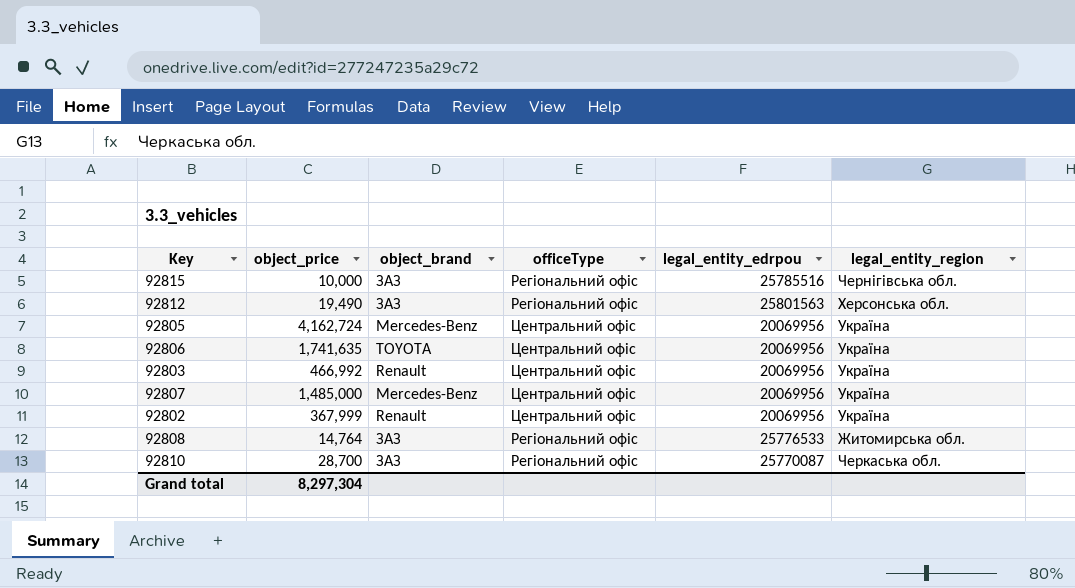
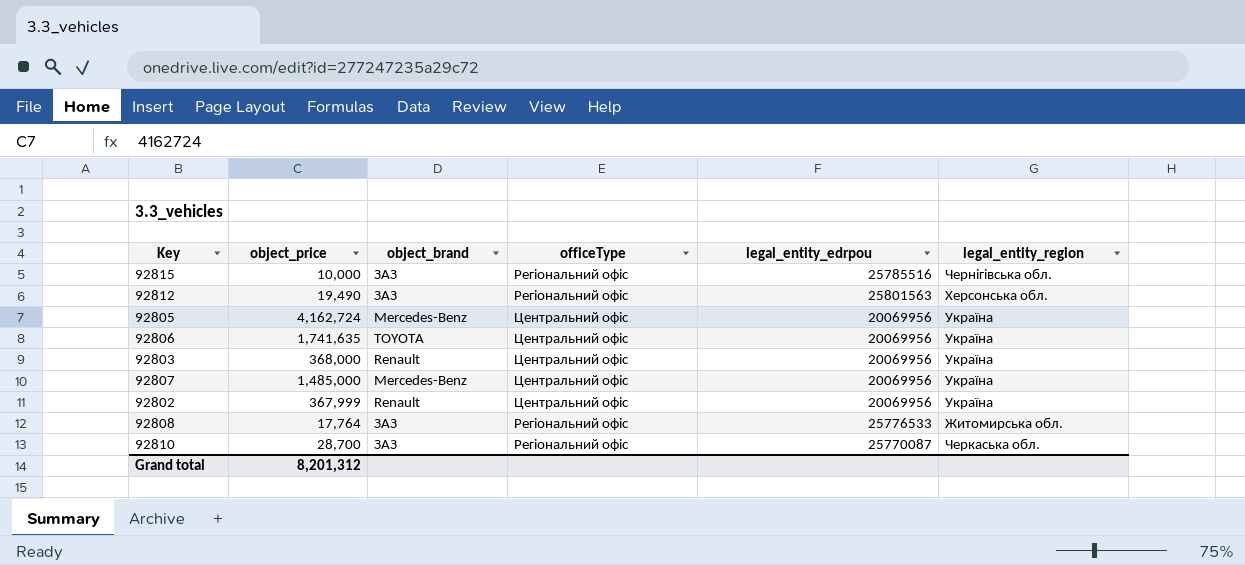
92803 | object_price: 466,992 -> 368,000
92808 | object_price: 14,764 -> 17,764
Grand total | object_price: 8,297,304 -> 8,201,312

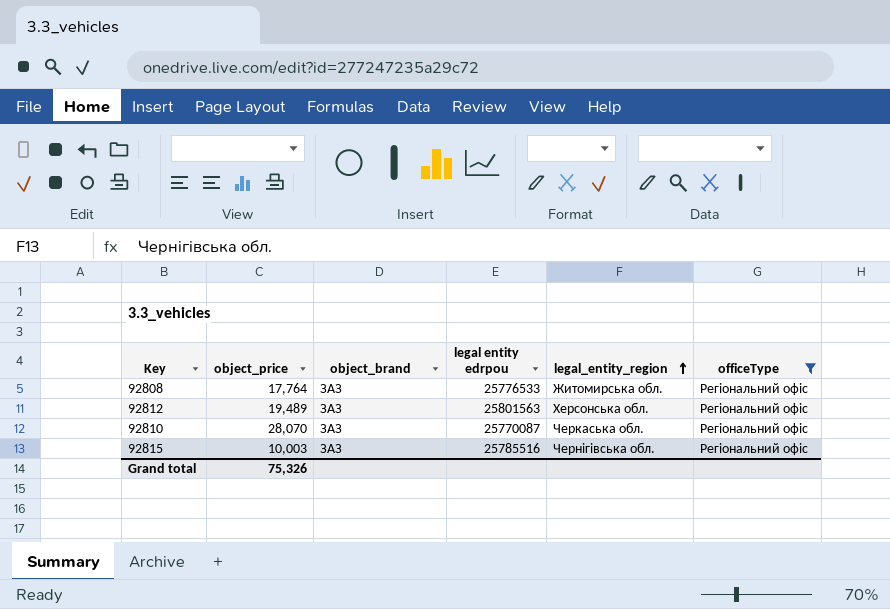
filter: none -> officeType = Регіональний офіс
row order: none -> legal_entity_region ascending
column name: legal_entity_edrpou -> legal entity edrpou
column officeType | position: 4 -> 6
92812 | object_price: 19,490 -> 19,489
92810 | object_price: 28,700 -> 28,070
92815 | object_price: 10,000 -> 10,003
Grand total | object_price: 8,201,312 -> 75,326

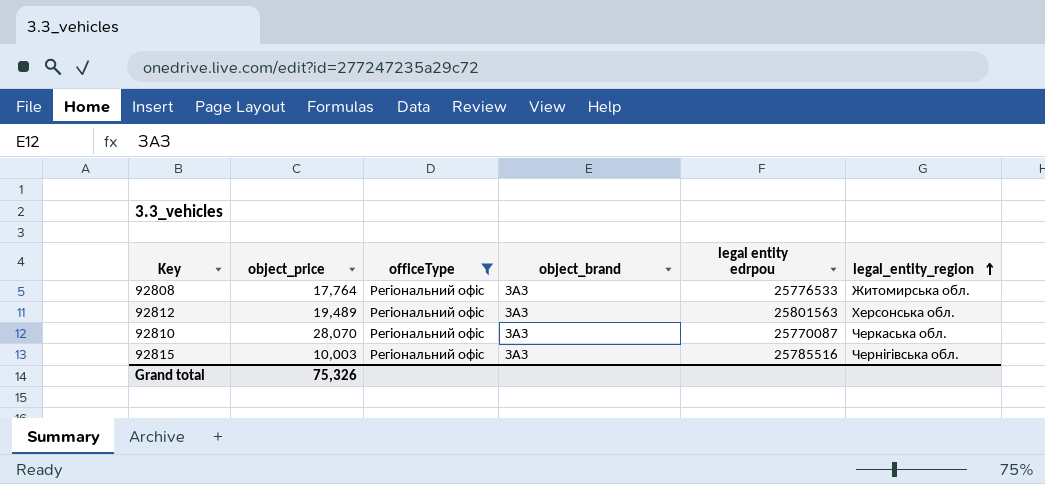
column officeType | position: 6 -> 3

